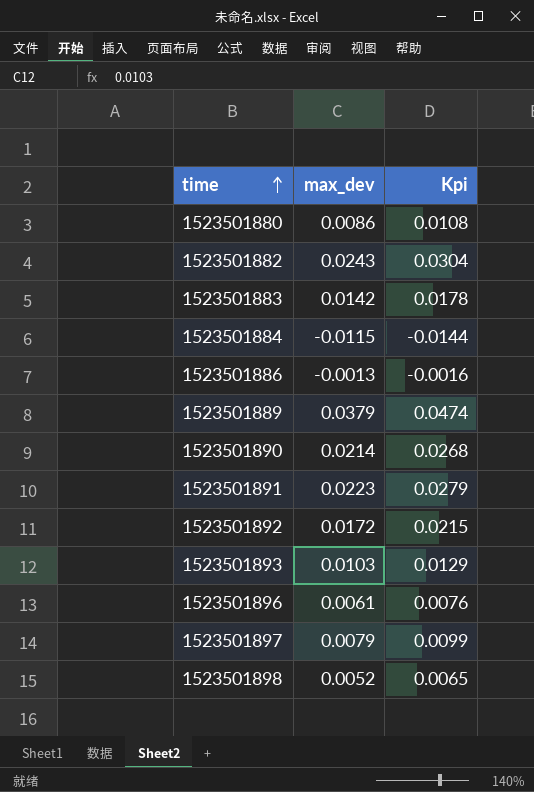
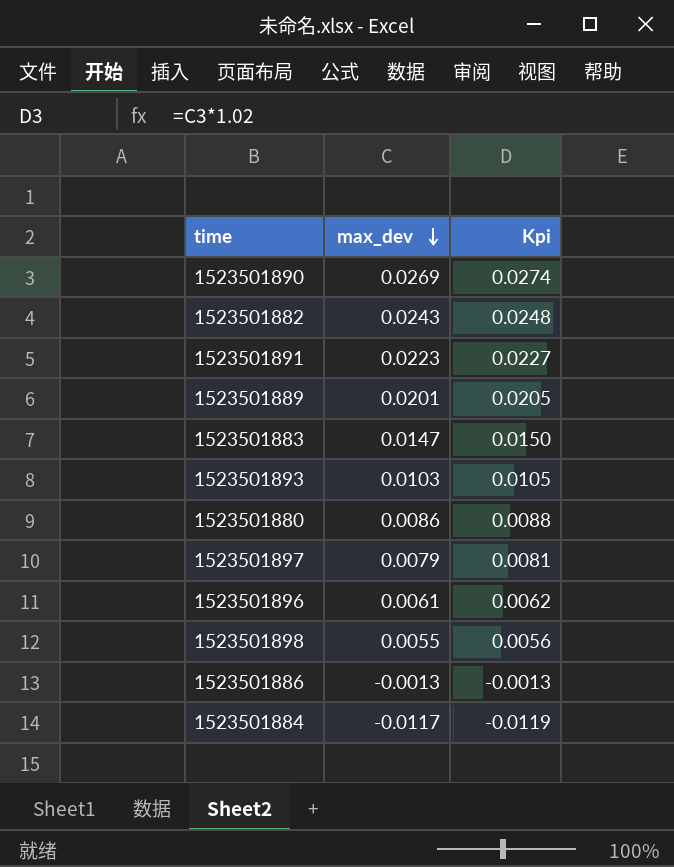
row order: time ascending -> max_dev descending
column Kpi | formula: [max_dev] * 1.25 -> [max_dev] * 1.02
row 1523501892: 0.0172 | 0.0215 -> none
1523501890 | max_dev: 0.0214 -> 0.0269
1523501889 | max_dev: 0.0379 -> 0.0201
1523501883 | max_dev: 0.0142 -> 0.0147
1523501898 | max_dev: 0.0052 -> 0.0055
1523501884 | max_dev: -0.0115 -> -0.0117

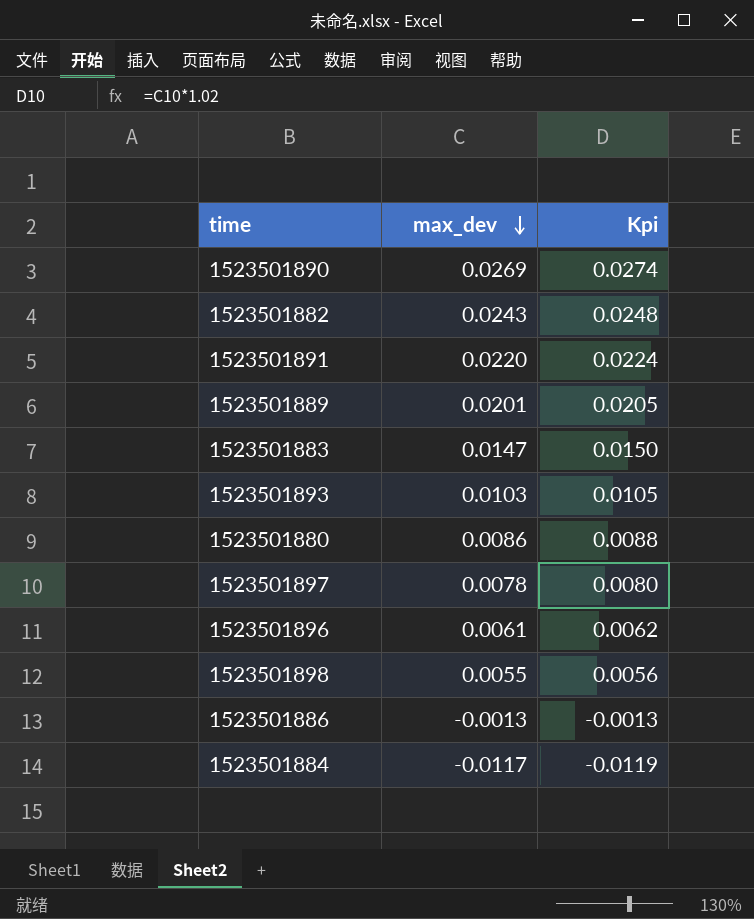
1523501891 | max_dev: 0.0223 -> 0.0220
1523501891 | Kpi: 0.0227 -> 0.0224
1523501897 | max_dev: 0.0079 -> 0.0078
1523501897 | Kpi: 0.0081 -> 0.0080

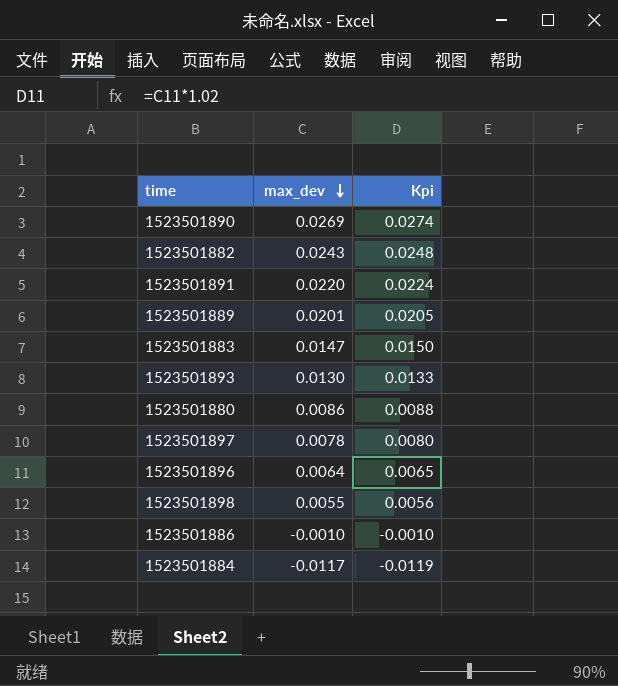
1523501893 | max_dev: 0.0103 -> 0.0130
1523501893 | Kpi: 0.0105 -> 0.0133
1523501896 | max_dev: 0.0061 -> 0.0064
1523501896 | Kpi: 0.0062 -> 0.0065
1523501886 | max_dev: -0.0013 -> -0.0010
1523501886 | Kpi: -0.0013 -> -0.0010

